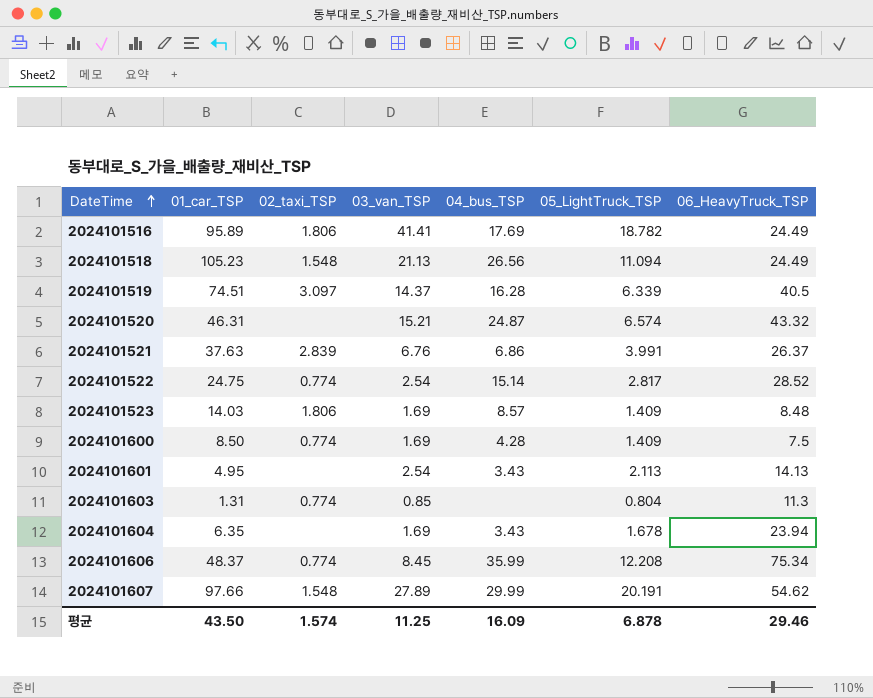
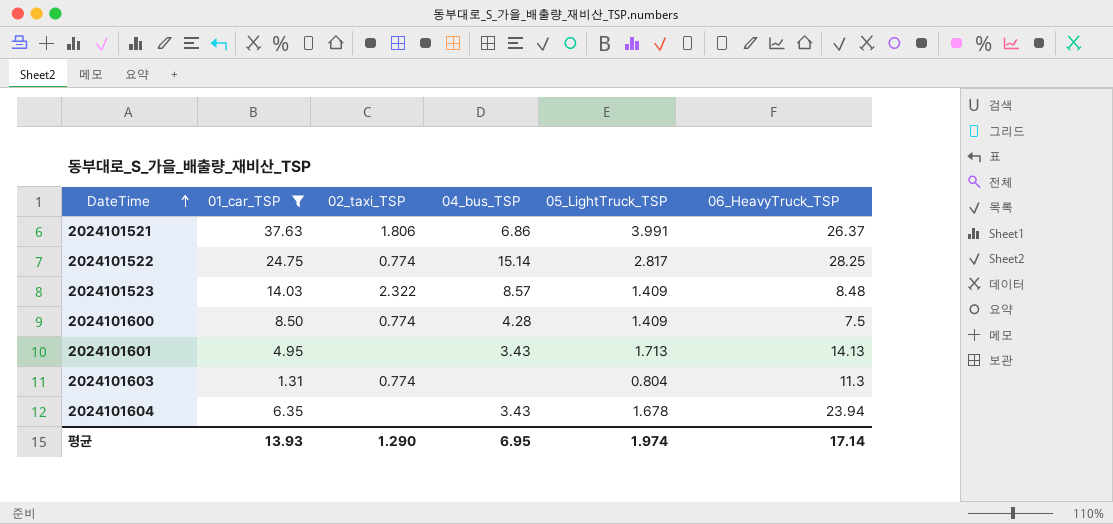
filter: none -> 01_car_TSP <= 37.63
column 03_van_TSP | position: 4 -> none
2024101521 | 02_taxi_TSP: 2.839 -> 1.806
2024101522 | 06_HeavyTruck_TSP: 28.52 -> 28.25
2024101523 | 02_taxi_TSP: 1.806 -> 2.322
2024101601 | 05_LightTruck_TSP: 2.113 -> 1.713
평균 | 01_car_TSP: 43.50 -> 13.93
평균 | 02_taxi_TSP: 1.574 -> 1.290
평균 | 04_bus_TSP: 16.09 -> 6.95
평균 | 05_LightTruck_TSP: 6.878 -> 1.974
평균 | 06_HeavyTruck_TSP: 29.46 -> 17.14

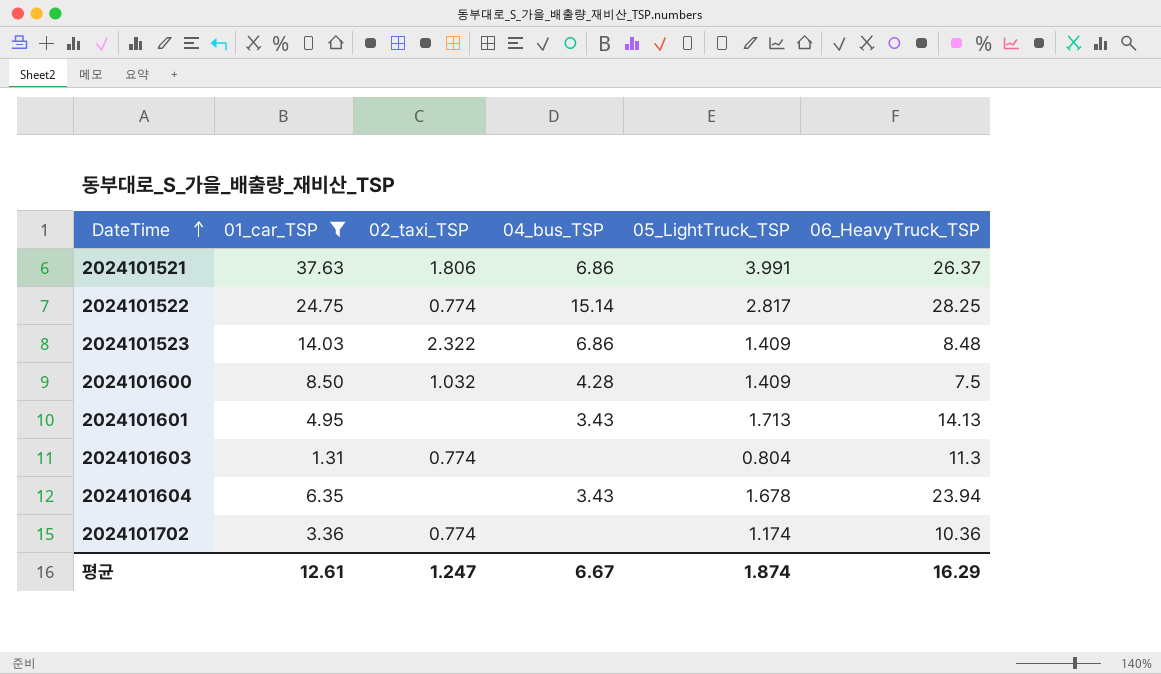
2024101523 | 04_bus_TSP: 8.57 -> 6.86
2024101600 | 02_taxi_TSP: 0.774 -> 1.032
row 2024101702: none -> 3.36 | 0.774 | none | 1.174 | 10.36
평균 | 01_car_TSP: 13.93 -> 12.61
평균 | 02_taxi_TSP: 1.290 -> 1.247
평균 | 04_bus_TSP: 6.95 -> 6.67
평균 | 05_LightTruck_TSP: 1.974 -> 1.874
평균 | 06_HeavyTruck_TSP: 17.14 -> 16.29

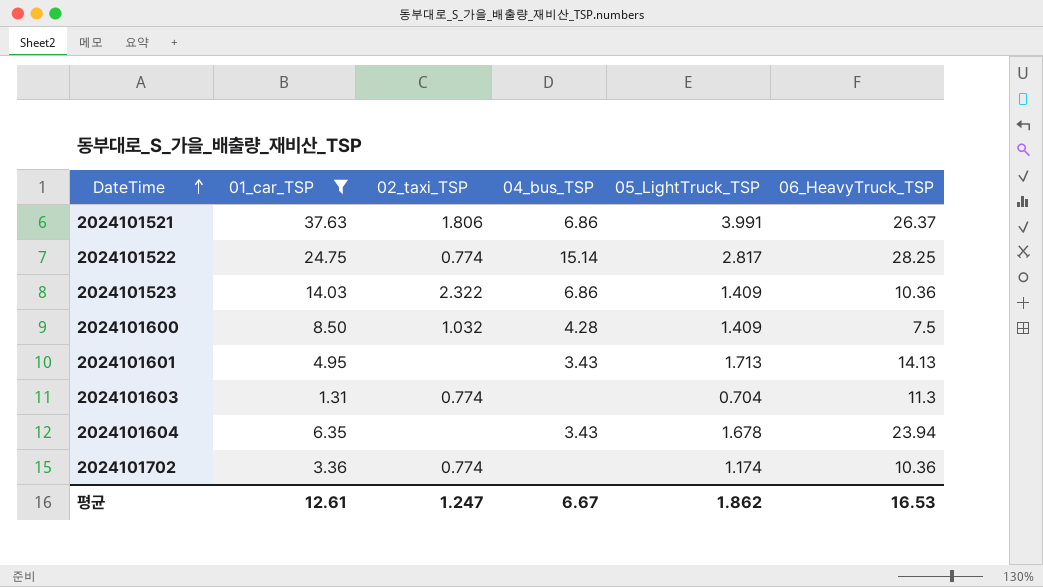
2024101523 | 06_HeavyTruck_TSP: 8.48 -> 10.36
2024101603 | 05_LightTruck_TSP: 0.804 -> 0.704
평균 | 05_LightTruck_TSP: 1.874 -> 1.862
평균 | 06_HeavyTruck_TSP: 16.29 -> 16.53

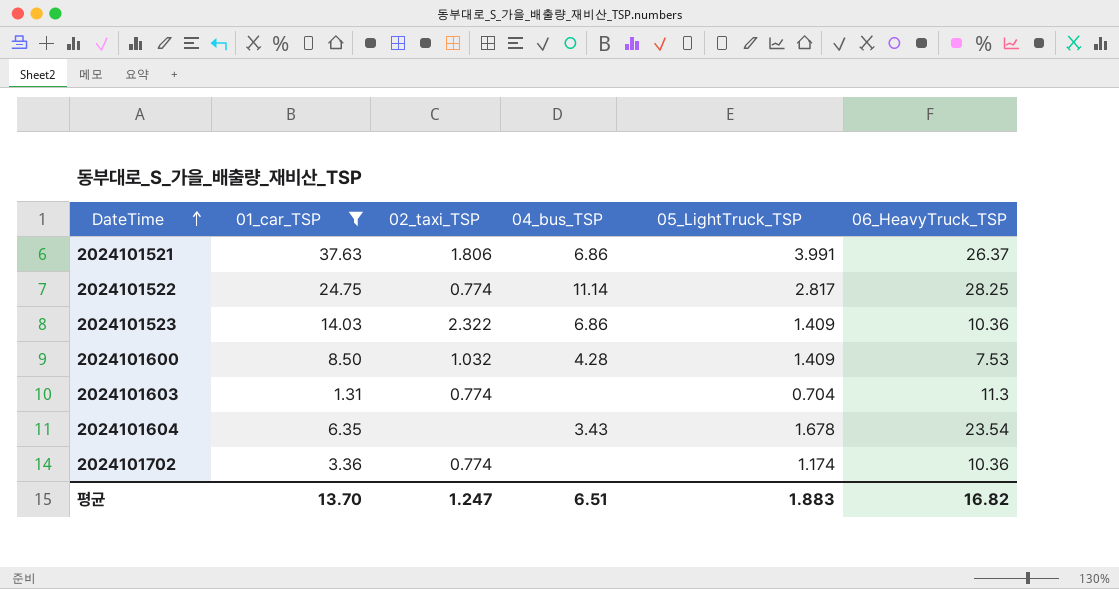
row 2024101601: 4.95 | none | 3.43 | 1.713 | 14.13 -> none
2024101522 | 04_bus_TSP: 15.14 -> 11.14
2024101600 | 06_HeavyTruck_TSP: 7.5 -> 7.53
2024101604 | 06_HeavyTruck_TSP: 23.94 -> 23.54
평균 | 01_car_TSP: 12.61 -> 13.70
평균 | 04_bus_TSP: 6.67 -> 6.51
평균 | 05_LightTruck_TSP: 1.862 -> 1.883
평균 | 06_HeavyTruck_TSP: 16.53 -> 16.82

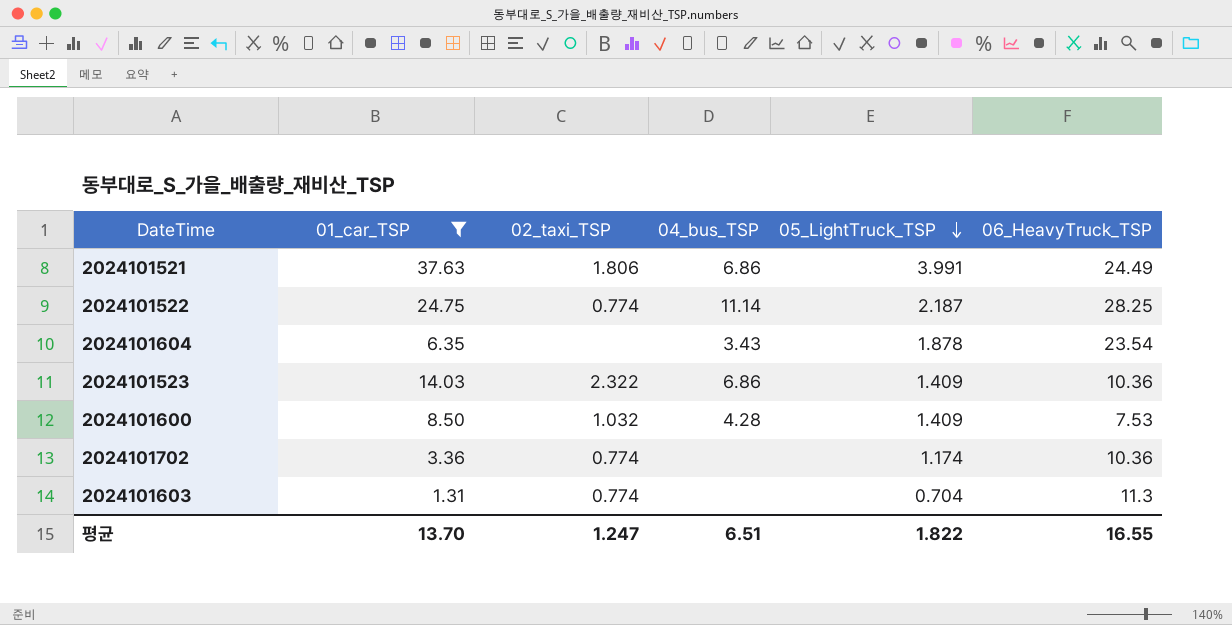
row order: DateTime ascending -> 05_LightTruck_TSP descending
2024101521 | 06_HeavyTruck_TSP: 26.37 -> 24.49
2024101522 | 05_LightTruck_TSP: 2.817 -> 2.187
2024101604 | 05_LightTruck_TSP: 1.678 -> 1.878
평균 | 05_LightTruck_TSP: 1.883 -> 1.822
평균 | 06_HeavyTruck_TSP: 16.82 -> 16.55

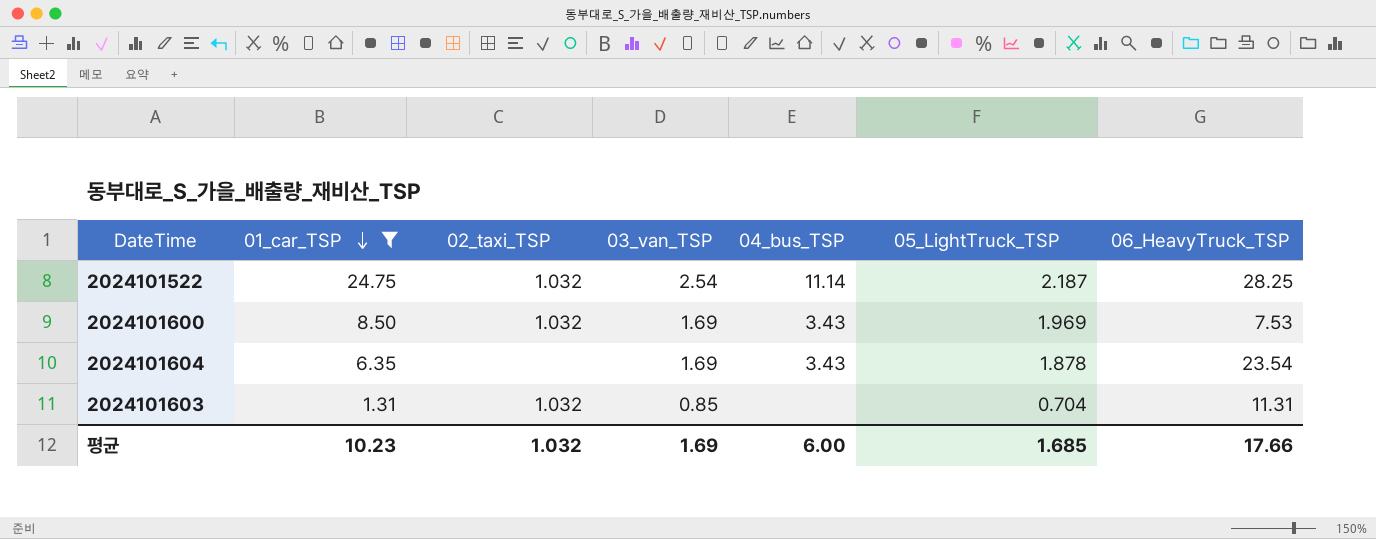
row order: 05_LightTruck_TSP descending -> 01_car_TSP descending
column 03_van_TSP | position: none -> 4
row 2024101521: 37.63 | 1.806 | 6.86 | 3.991 | 24.49 -> none
row 2024101523: 14.03 | 2.322 | 6.86 | 1.409 | 10.36 -> none
row 2024101702: 3.36 | 0.774 | none | 1.174 | 10.36 -> none
2024101522 | 02_taxi_TSP: 0.774 -> 1.032
2024101600 | 04_bus_TSP: 4.28 -> 3.43
2024101600 | 05_LightTruck_TSP: 1.409 -> 1.969
2024101603 | 02_taxi_TSP: 0.774 -> 1.032
2024101603 | 06_HeavyTruck_TSP: 11.3 -> 11.31
평균 | 01_car_TSP: 13.70 -> 10.23
평균 | 02_taxi_TSP: 1.247 -> 1.032
평균 | 04_bus_TSP: 6.51 -> 6.00
평균 | 05_LightTruck_TSP: 1.822 -> 1.685
평균 | 06_HeavyTruck_TSP: 16.55 -> 17.66

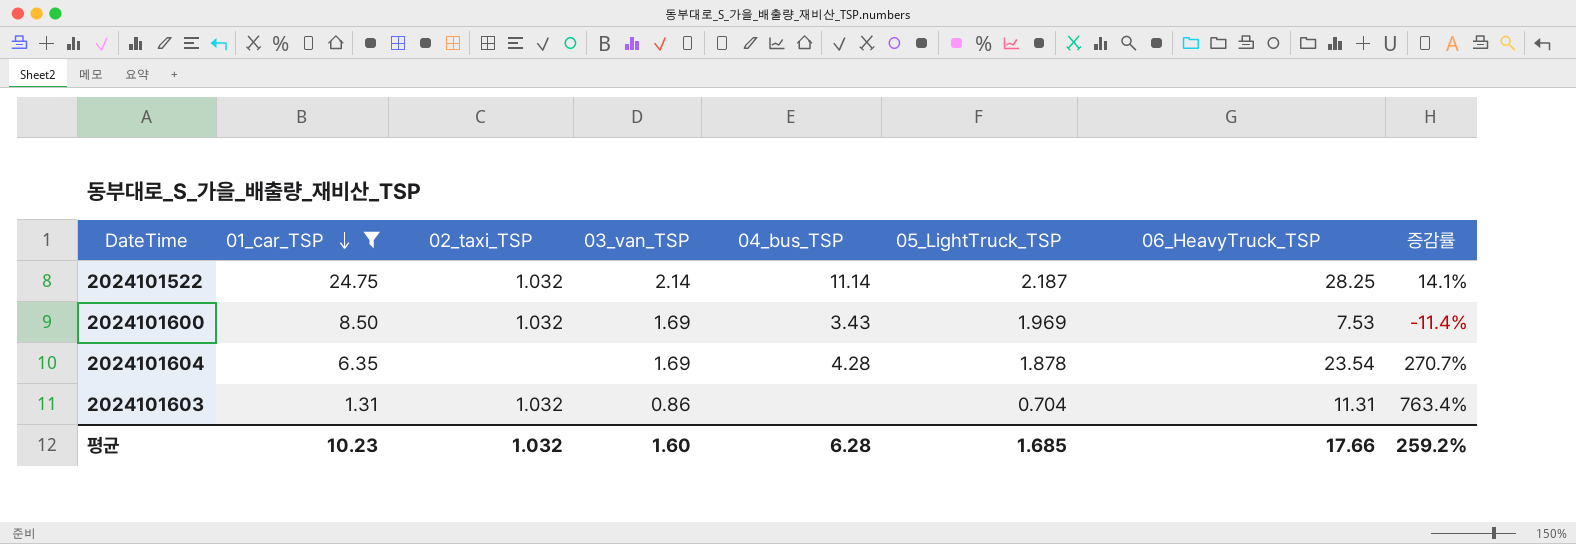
column 증감률 | formula: none -> ([06_HeavyTruck_TSP] - [01_car_TSP]) / [01_car_TSP]
2024101522 | 03_van_TSP: 2.54 -> 2.14
2024101604 | 04_bus_TSP: 3.43 -> 4.28
2024101603 | 03_van_TSP: 0.85 -> 0.86
평균 | 03_van_TSP: 1.69 -> 1.60
평균 | 04_bus_TSP: 6.00 -> 6.28

